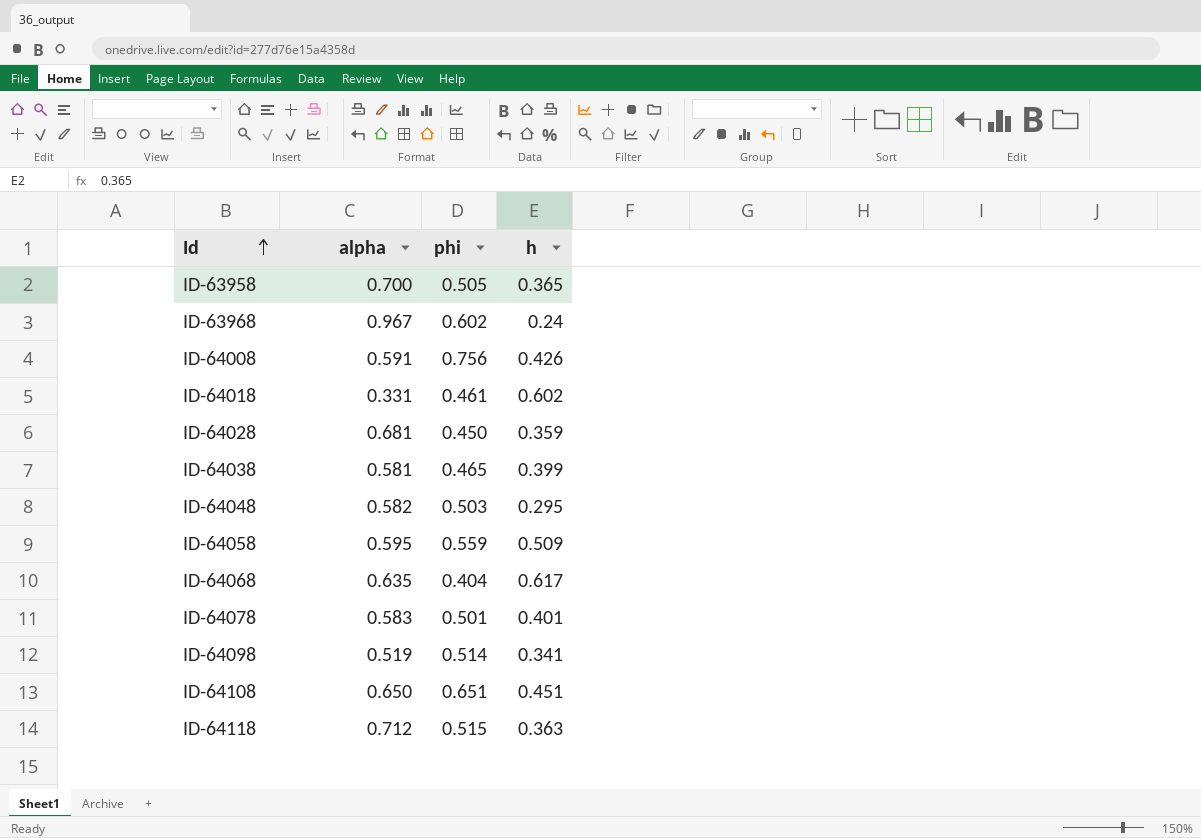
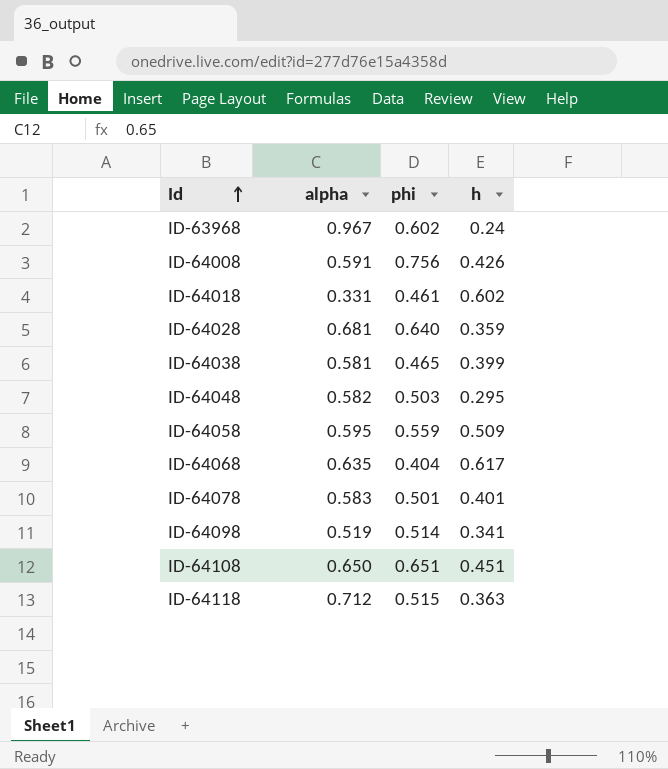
row ID-63958: 0.700 | 0.505 | 0.365 -> none
ID-64028 | phi: 0.450 -> 0.640

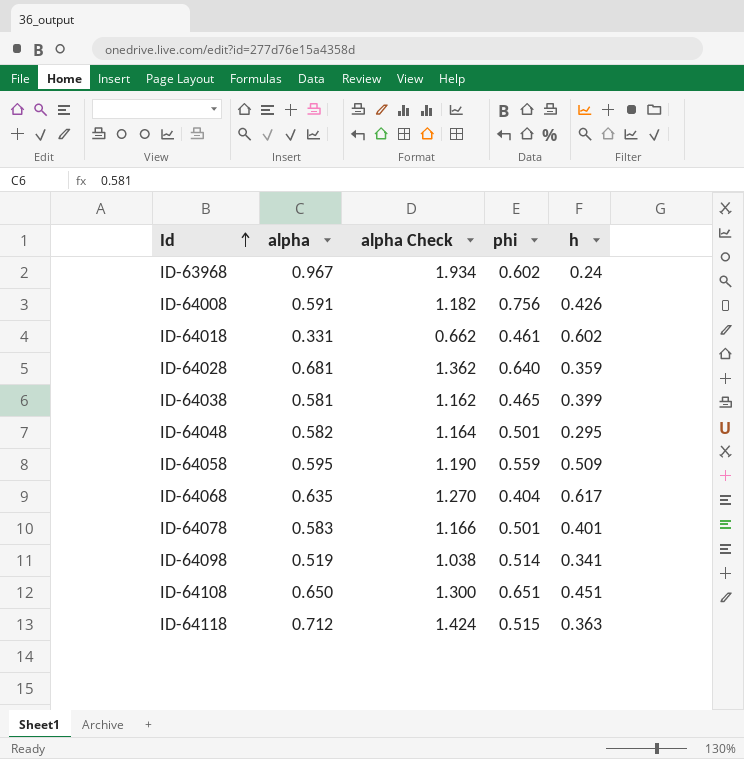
column alpha Check | formula: none -> [alpha] * 2
ID-64048 | phi: 0.503 -> 0.501

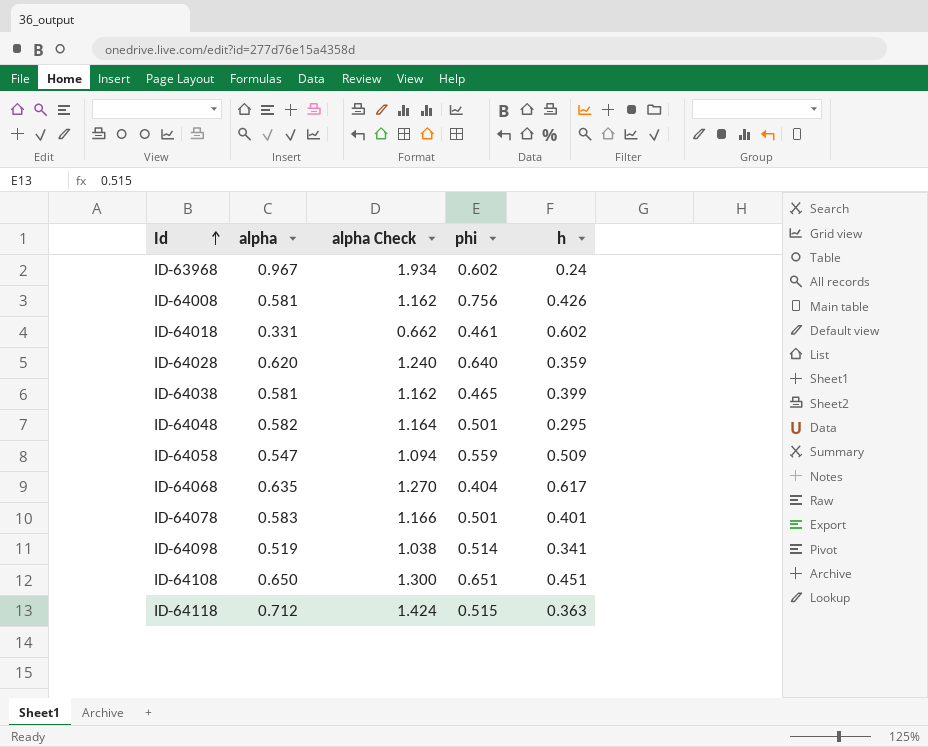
ID-64008 | alpha: 0.591 -> 0.581
ID-64008 | alpha Check: 1.182 -> 1.162
ID-64028 | alpha: 0.681 -> 0.620
ID-64028 | alpha Check: 1.362 -> 1.240
ID-64058 | alpha: 0.595 -> 0.547
ID-64058 | alpha Check: 1.190 -> 1.094

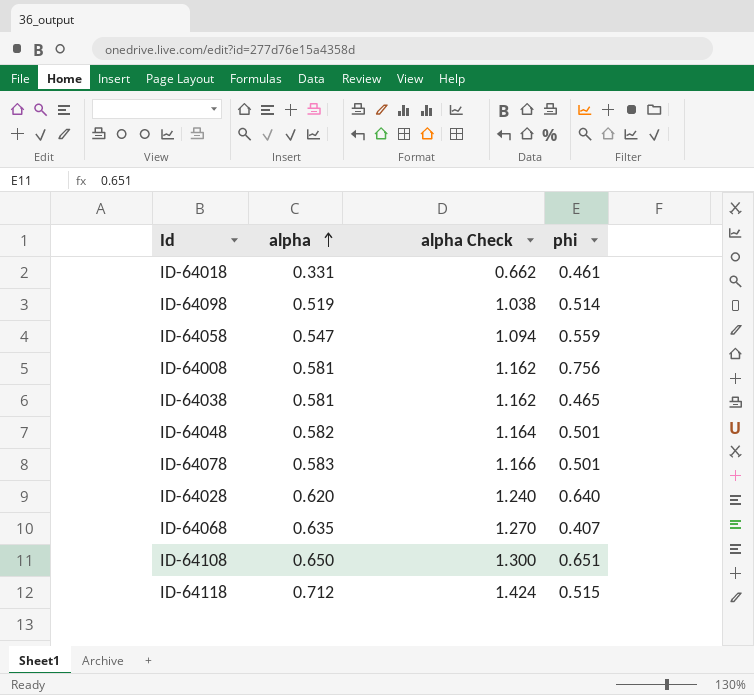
row order: Id ascending -> alpha ascending
column h | position: 5 -> none
row ID-63968: 0.967 | 1.934 | 0.602 | 0.24 -> none
ID-64068 | phi: 0.404 -> 0.407

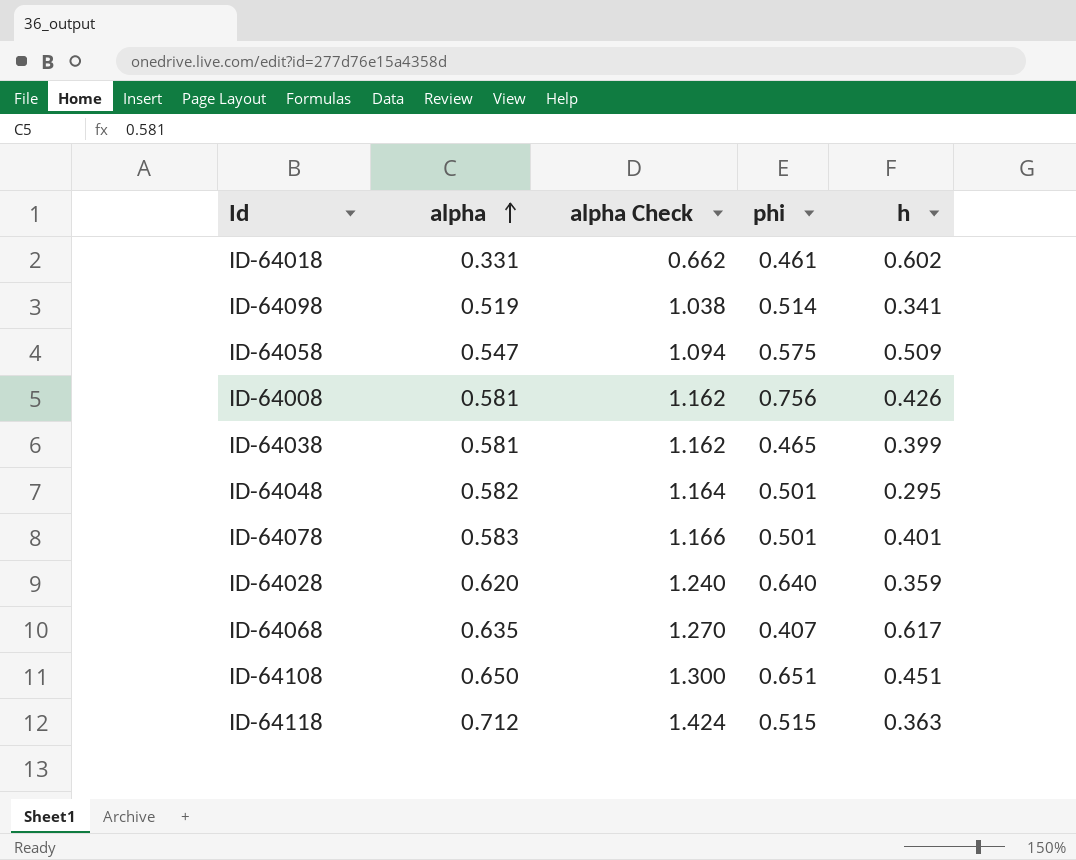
column h | position: none -> 5
ID-64058 | phi: 0.559 -> 0.575

